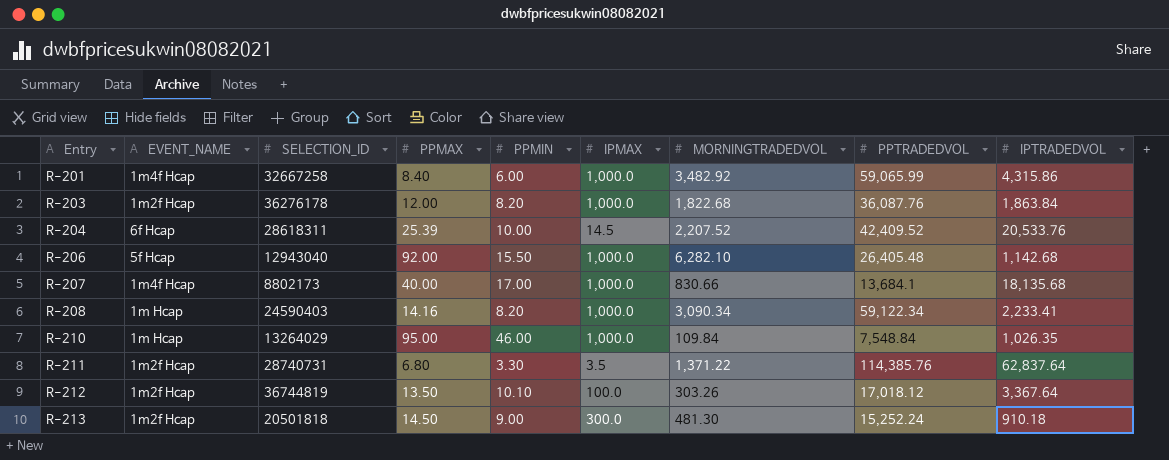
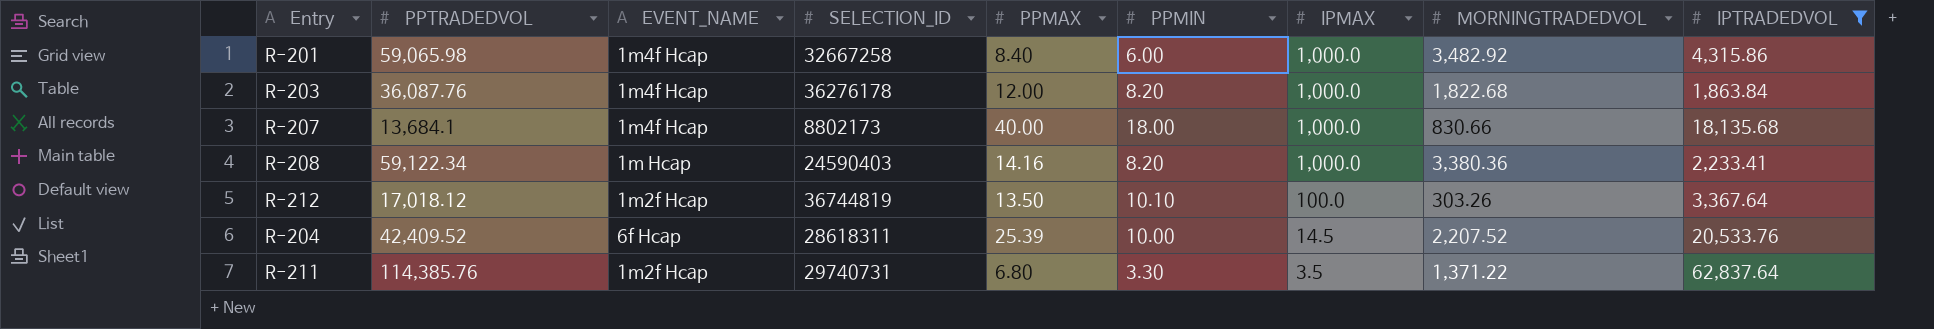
filter: none -> IPTRADEDVOL >= 1,863.84
row order: Entry ascending -> IPMAX descending
column PPTRADEDVOL | position: 8 -> 2
R-201 | PPTRADEDVOL: 59,065.99 -> 59,065.98
R-203 | EVENT_NAME: 1m2f Hcap -> 1m4f Hcap
R-207 | PPMIN: 17.00 -> 18.00
R-208 | MORNINGTRADEDVOL: 3,090.34 -> 3,380.36
R-211 | SELECTION_ID: 28740731 -> 29740731

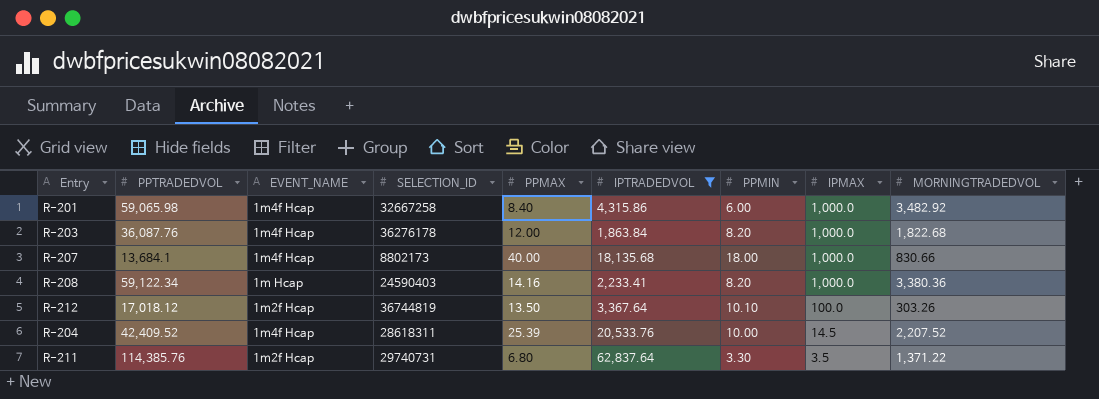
column IPTRADEDVOL | position: 9 -> 6
R-204 | EVENT_NAME: 6f Hcap -> 1m4f Hcap

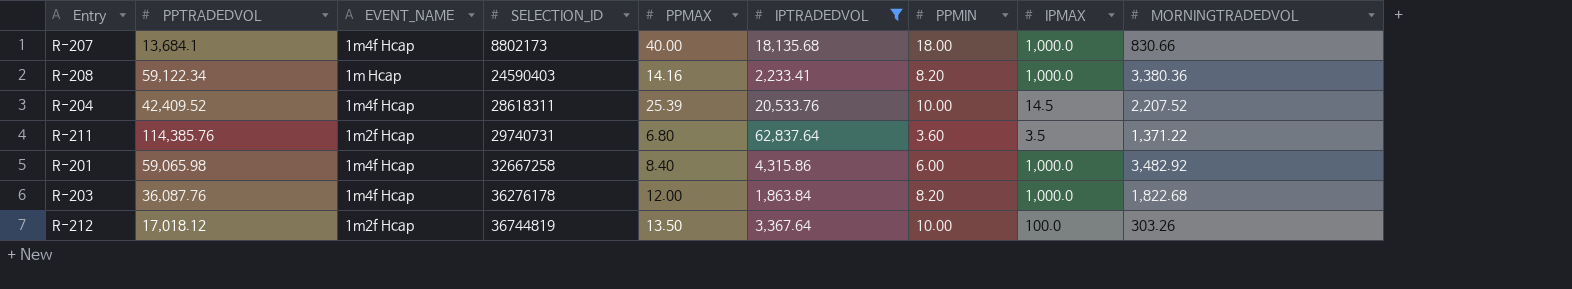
row order: IPMAX descending -> SELECTION_ID ascending
R-211 | PPMIN: 3.30 -> 3.60
R-212 | PPMIN: 10.10 -> 10.00

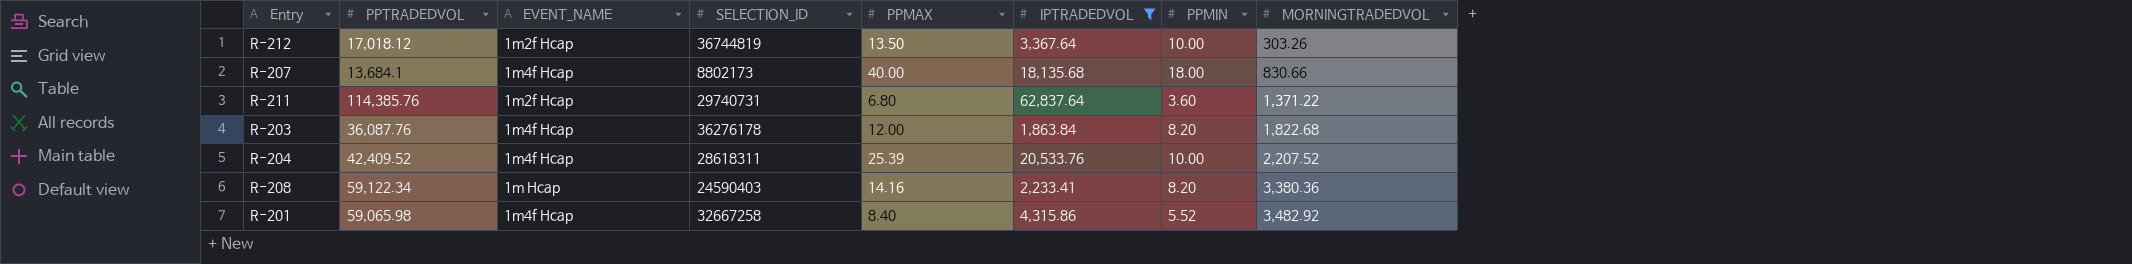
row order: SELECTION_ID ascending -> MORNINGTRADEDVOL ascending
column IPMAX | position: 8 -> none
R-201 | PPMIN: 6.00 -> 5.52

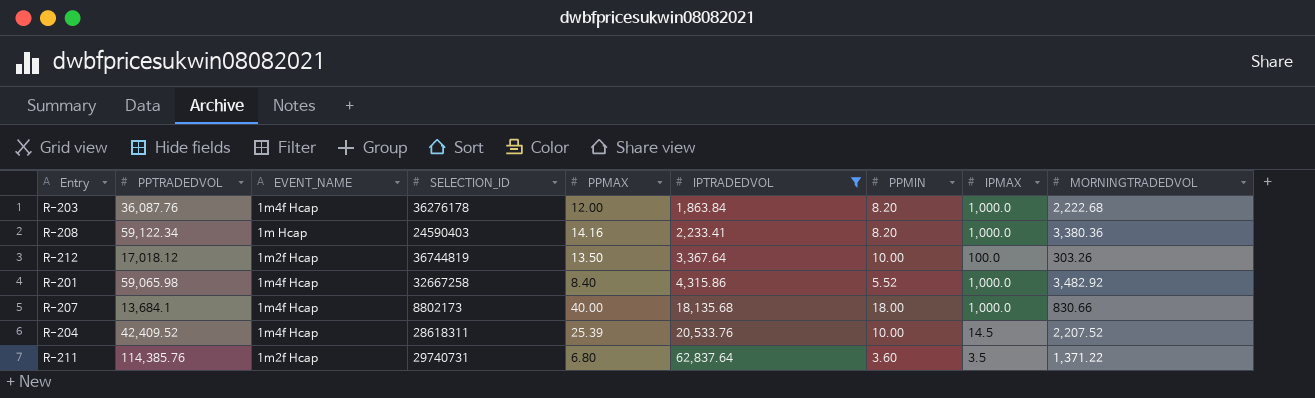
row order: MORNINGTRADEDVOL ascending -> IPTRADEDVOL ascending
column IPMAX | position: none -> 8
R-203 | MORNINGTRADEDVOL: 1,822.68 -> 2,222.68

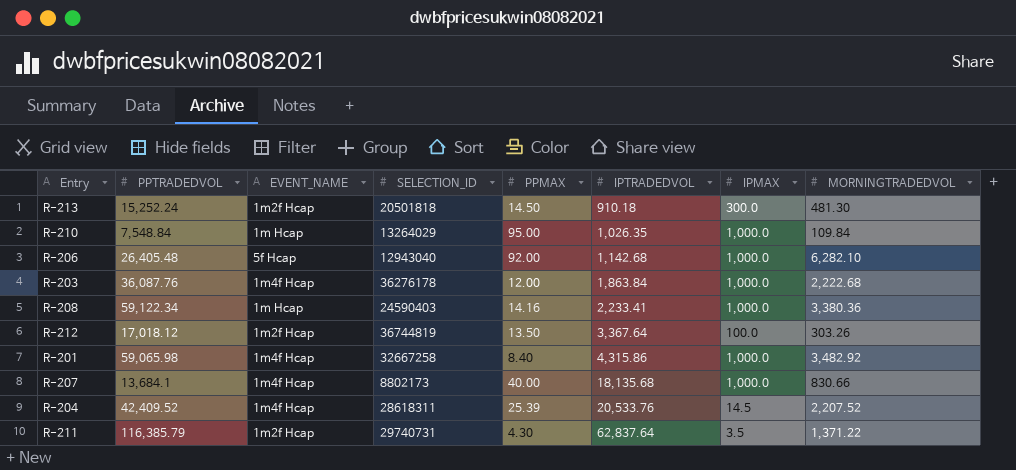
filter: IPTRADEDVOL >= 1,863.84 -> none
column PPMIN | position: 7 -> none
R-211 | PPTRADEDVOL: 114,385.76 -> 116,385.79
R-211 | PPMAX: 6.80 -> 4.30

